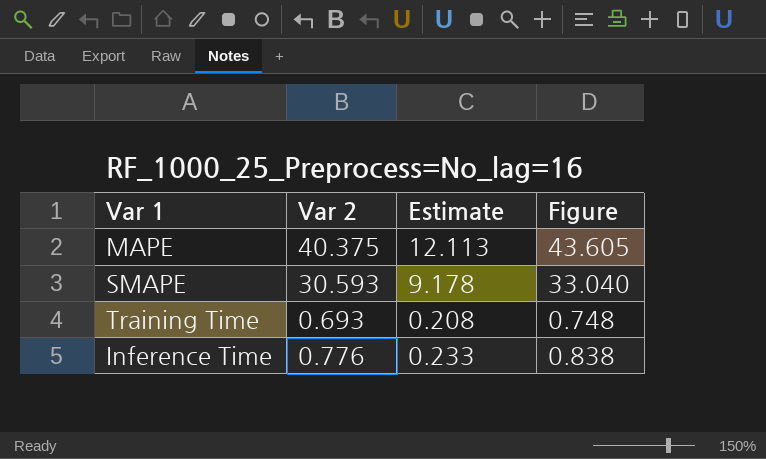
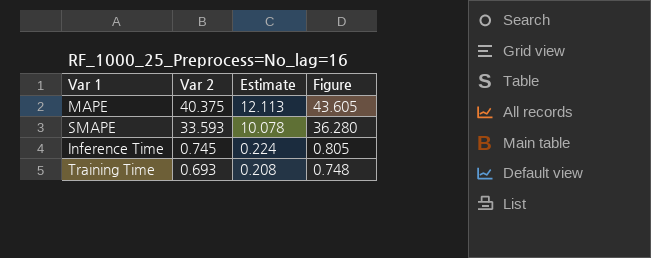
row order: none -> Var 2 descending
SMAPE | Var 2: 30.593 -> 33.593
SMAPE | Estimate: 9.178 -> 10.078
SMAPE | Figure: 33.040 -> 36.280
Inference Time | Var 2: 0.776 -> 0.745
Inference Time | Estimate: 0.233 -> 0.224
Inference Time | Figure: 0.838 -> 0.805

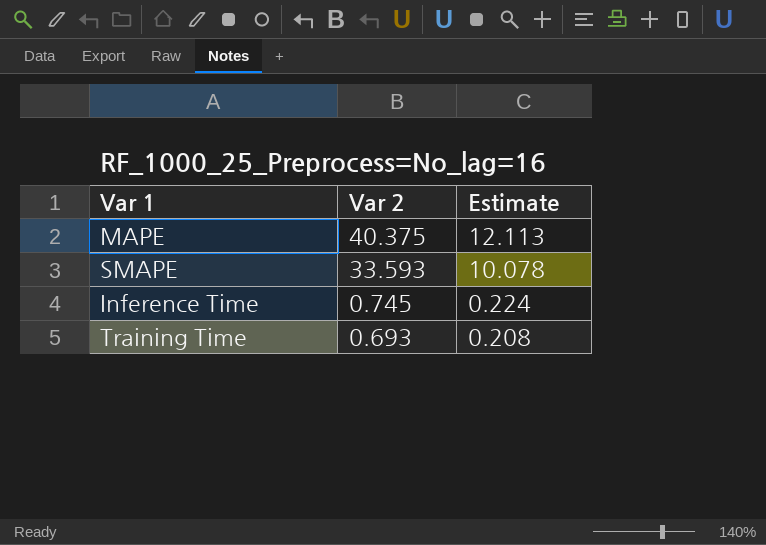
column Figure | formula: [Var 2] * 1.08 -> none

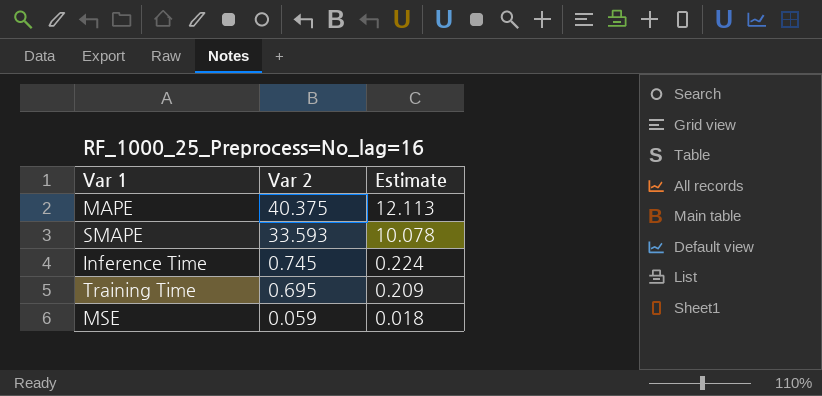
Training Time | Var 2: 0.693 -> 0.695
Training Time | Estimate: 0.208 -> 0.209
row MSE: none -> 0.059 | 0.018

